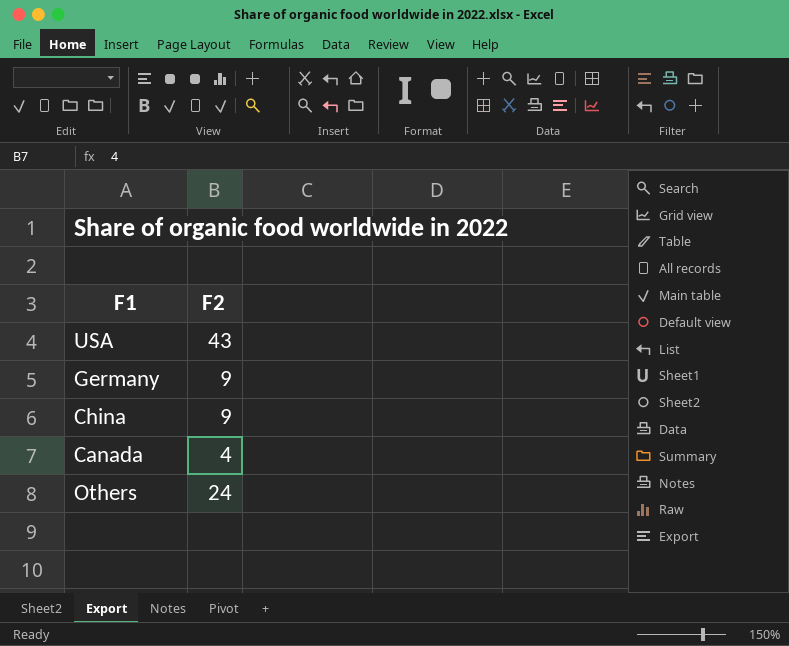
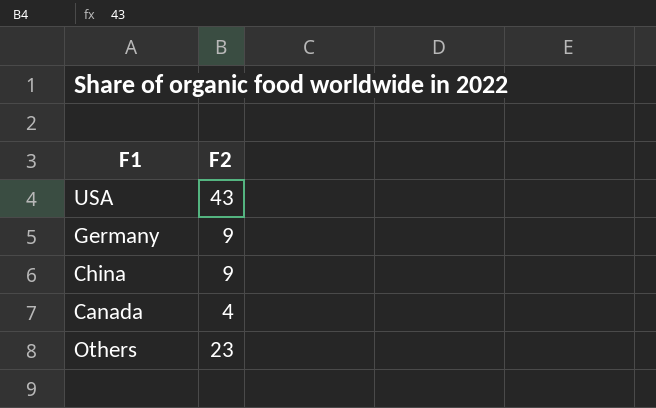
Others | F2: 24 -> 23

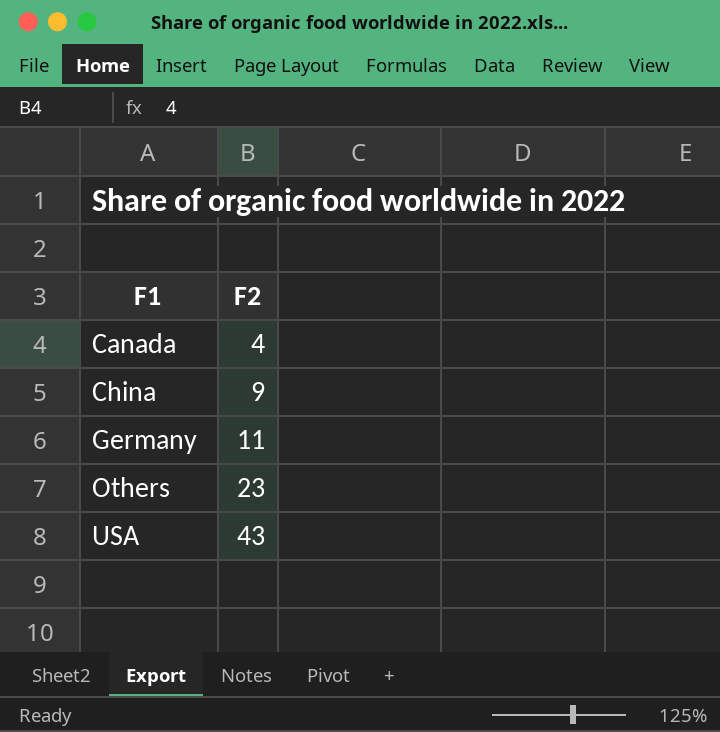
row order: none -> F1 ascending
Germany | F2: 9 -> 11

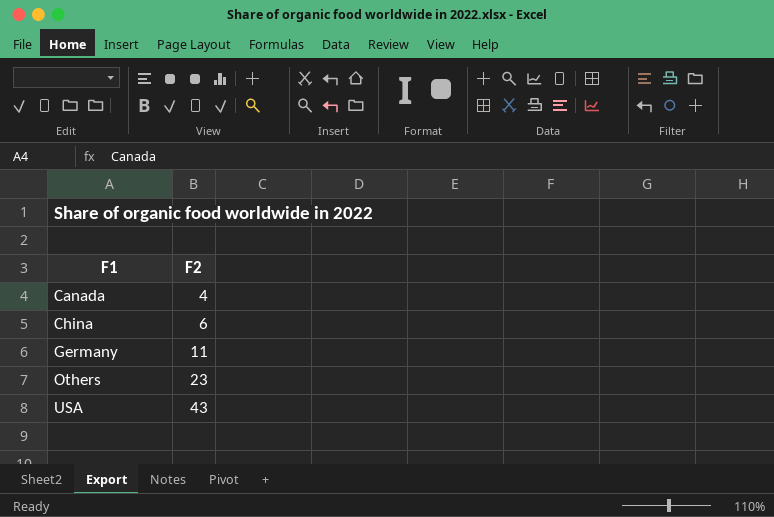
China | F2: 9 -> 6

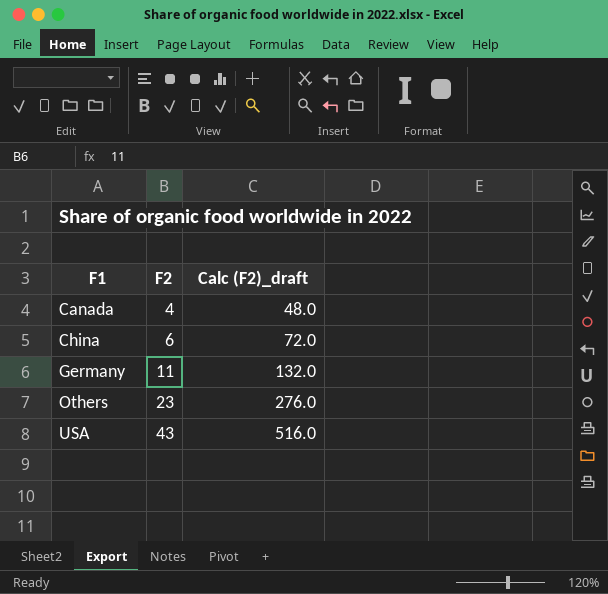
column Calc (F2)_draft | formula: none -> [F2] * 12

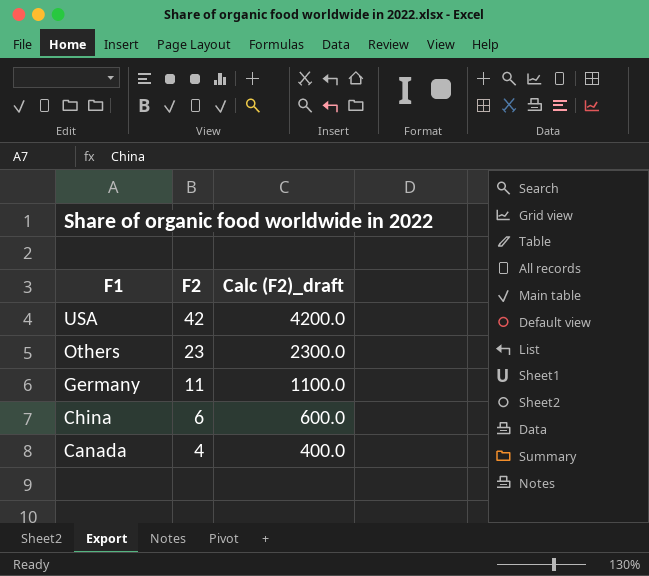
row order: F1 ascending -> F1 descending
column Calc (F2)_draft | formula: [F2] * 12 -> [F2] * 100
USA | F2: 43 -> 42

